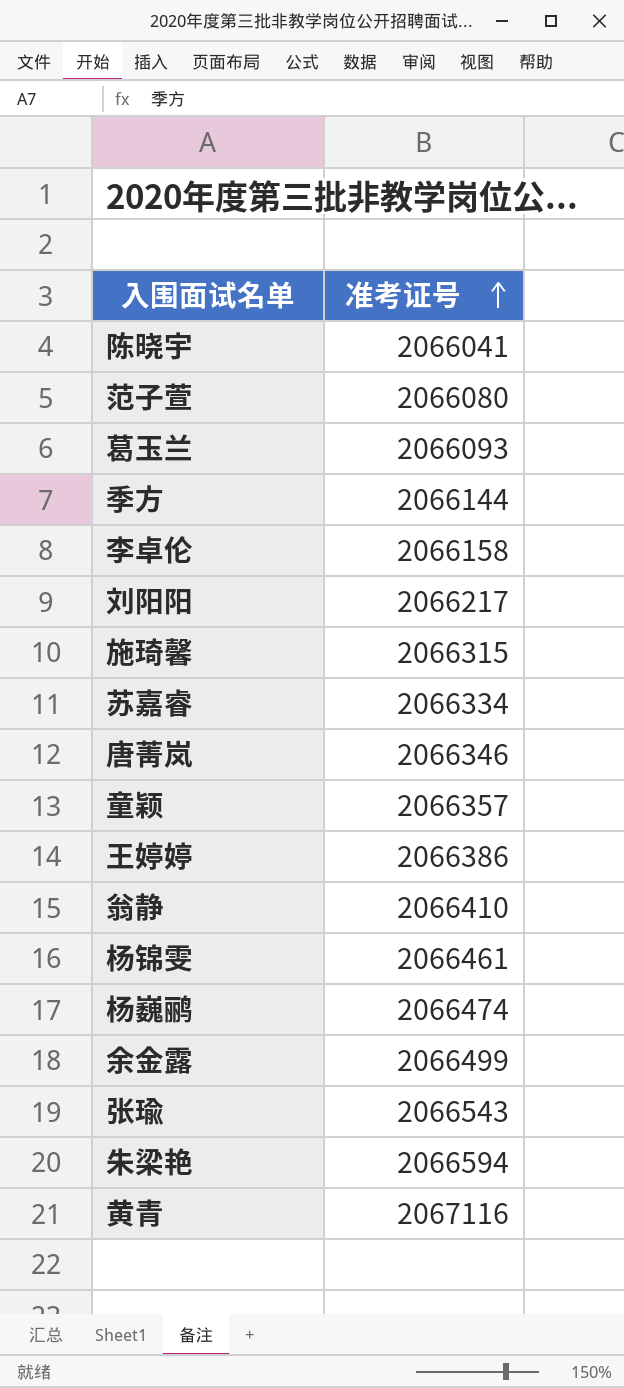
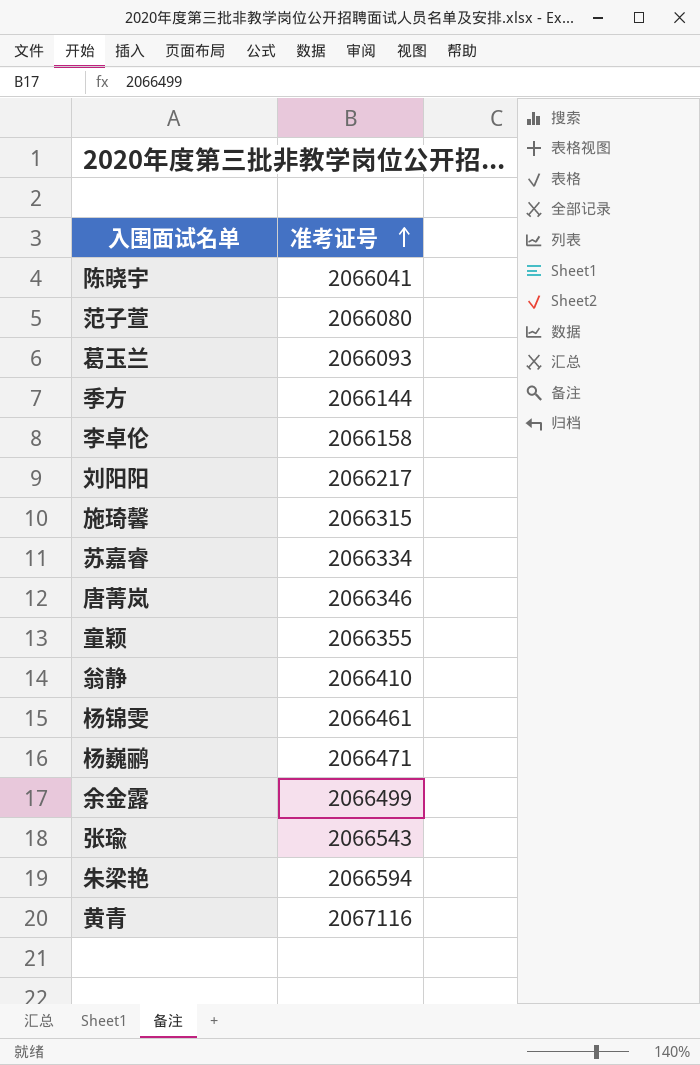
row 王婷婷: 2066386 -> none
童颖 | 准考证号: 2066357 -> 2066355
杨巍鹂 | 准考证号: 2066474 -> 2066471

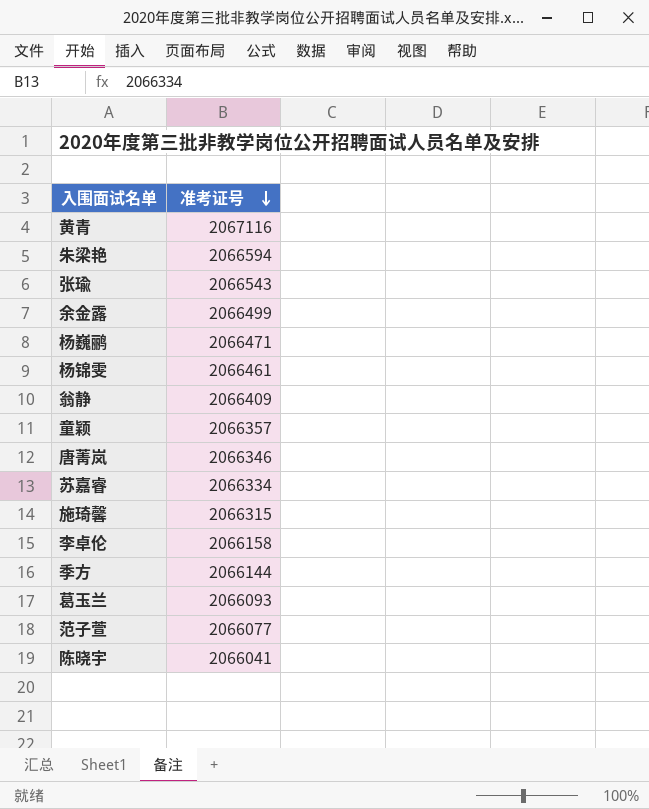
row order: 准考证号 ascending -> 准考证号 descending
row 刘阳阳: 2066217 -> none
翁静 | 准考证号: 2066410 -> 2066409
童颖 | 准考证号: 2066355 -> 2066357
范子萱 | 准考证号: 2066080 -> 2066077

